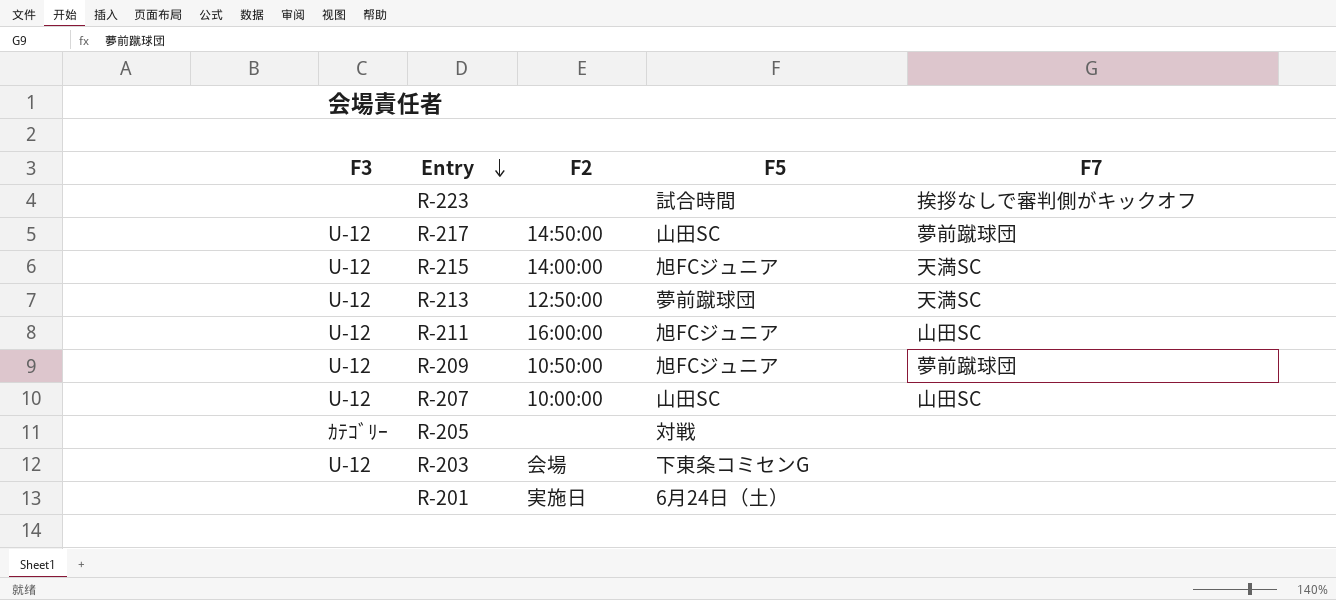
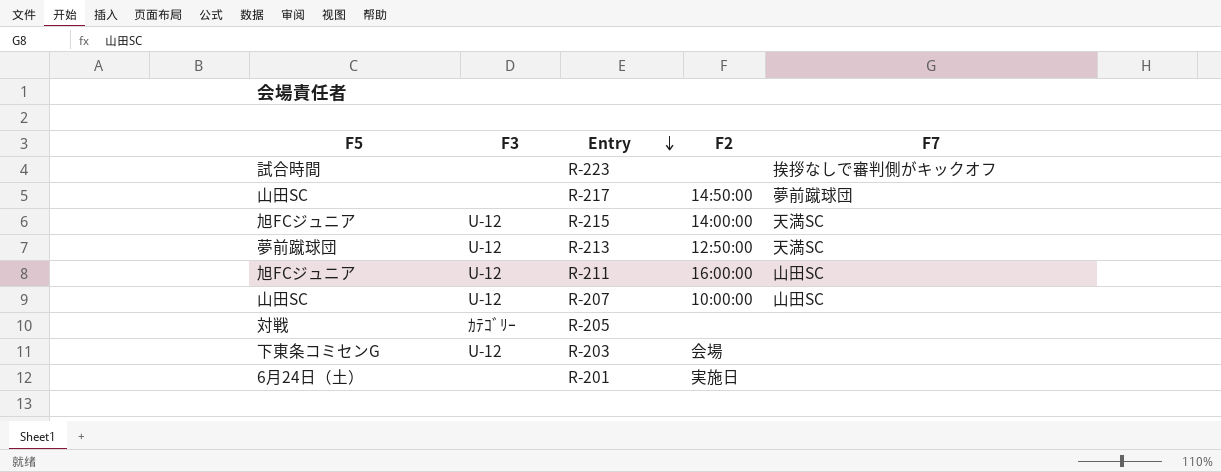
column F5 | position: 4 -> 1
row R-209: U-12 | 10:50:00 | 旭FCジュニア | 夢前蹴球団 -> none
R-217 | F3: U-12 -> none

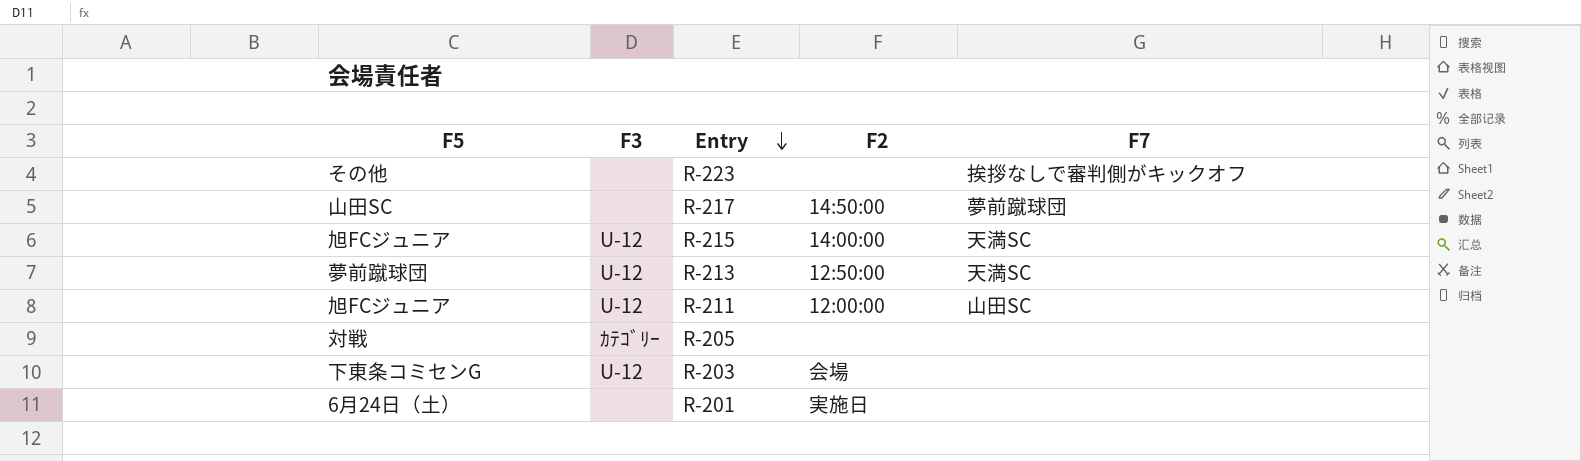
row R-207: 山田SC | U-12 | 10:00:00 | 山田SC -> none
R-223 | F5: 試合時間 -> その他
R-211 | F2: 16:00:00 -> 12:00:00

